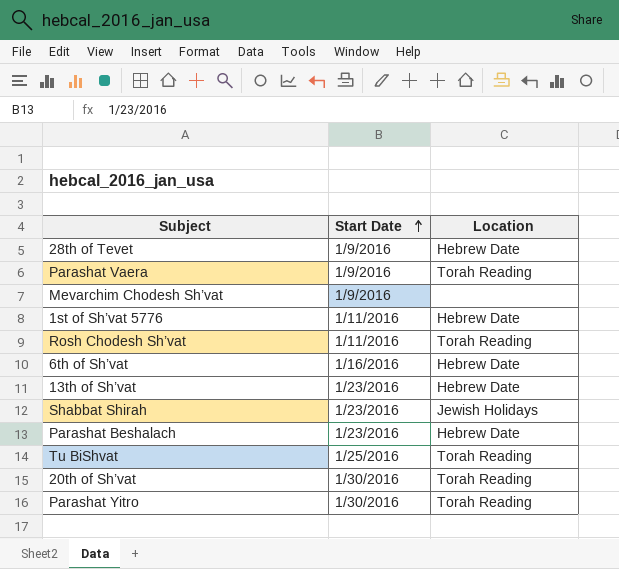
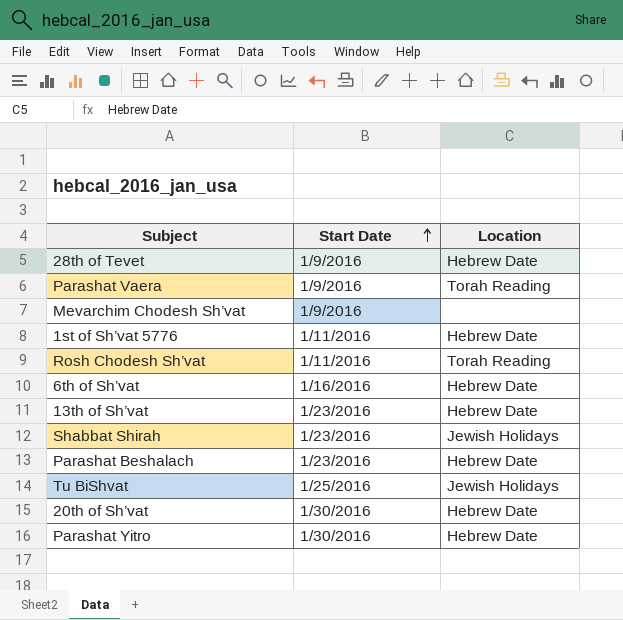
Tu BiShvat | Location: Torah Reading -> Jewish Holidays
20th of Sh’vat | Location: Torah Reading -> Hebrew Date
Parashat Yitro | Location: Torah Reading -> Hebrew Date

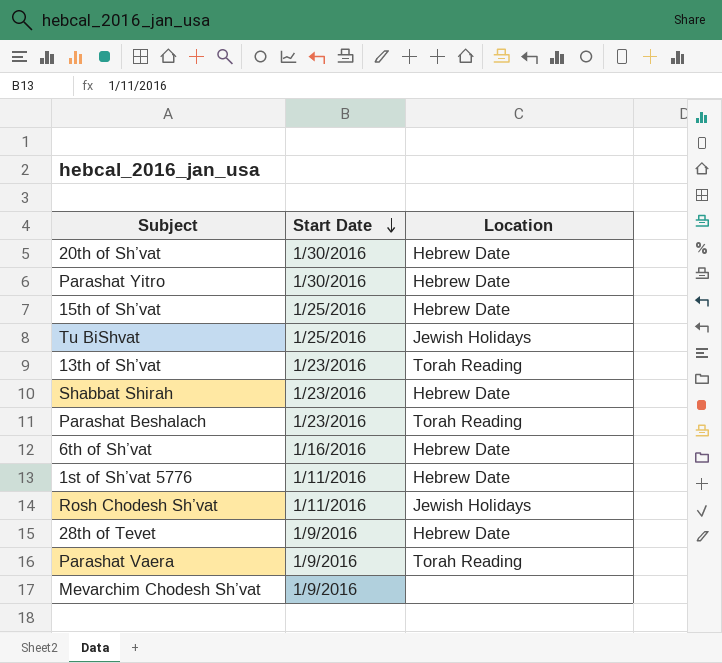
row order: Start Date ascending -> Start Date descending
row 15th of Sh’vat: none -> 1/25/2016 | Hebrew Date
13th of Sh’vat | Location: Hebrew Date -> Torah Reading
Shabbat Shirah | Location: Jewish Holidays -> Hebrew Date
Parashat Beshalach | Location: Hebrew Date -> Torah Reading
Rosh Chodesh Sh’vat | Location: Torah Reading -> Jewish Holidays

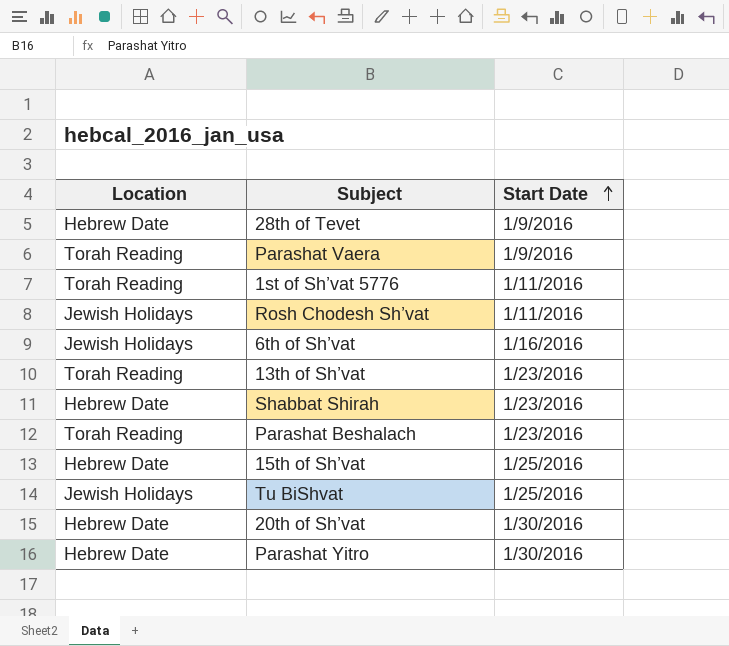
row order: Start Date descending -> Start Date ascending
column Location | position: 3 -> 1
row Mevarchim Chodesh Sh’vat: 1/9/2016 | none -> none
1st of Sh’vat 5776 | Location: Hebrew Date -> Torah Reading
6th of Sh’vat | Location: Hebrew Date -> Jewish Holidays

